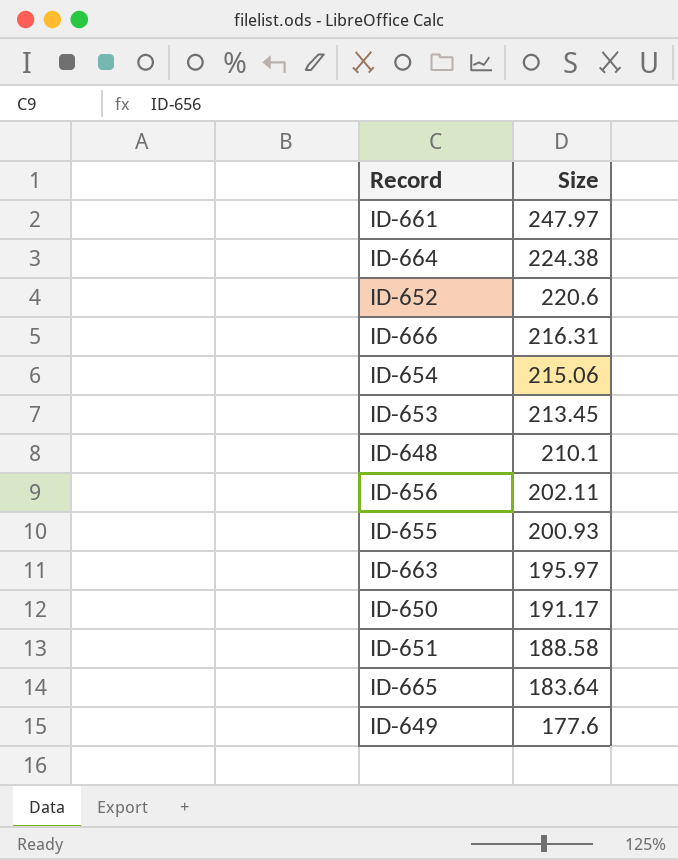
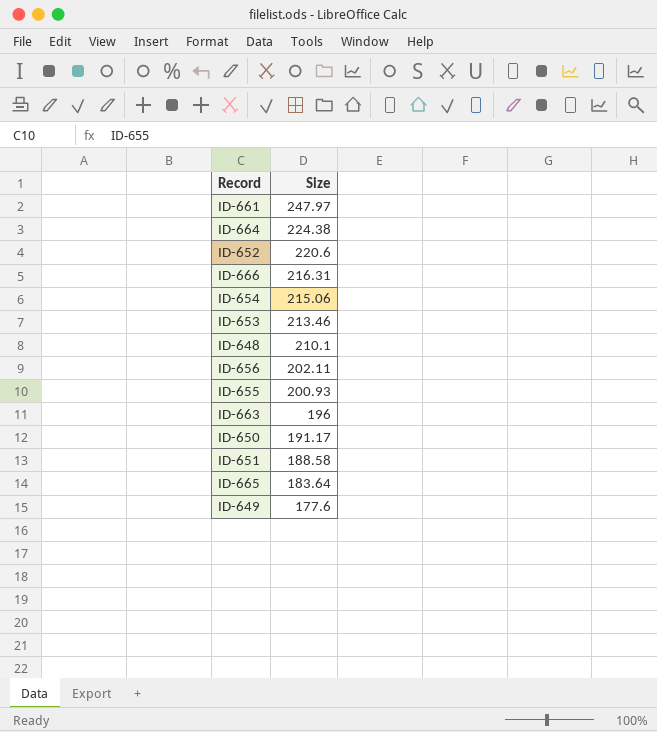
ID-653 | Size: 213.45 -> 213.46
ID-663 | Size: 195.97 -> 196

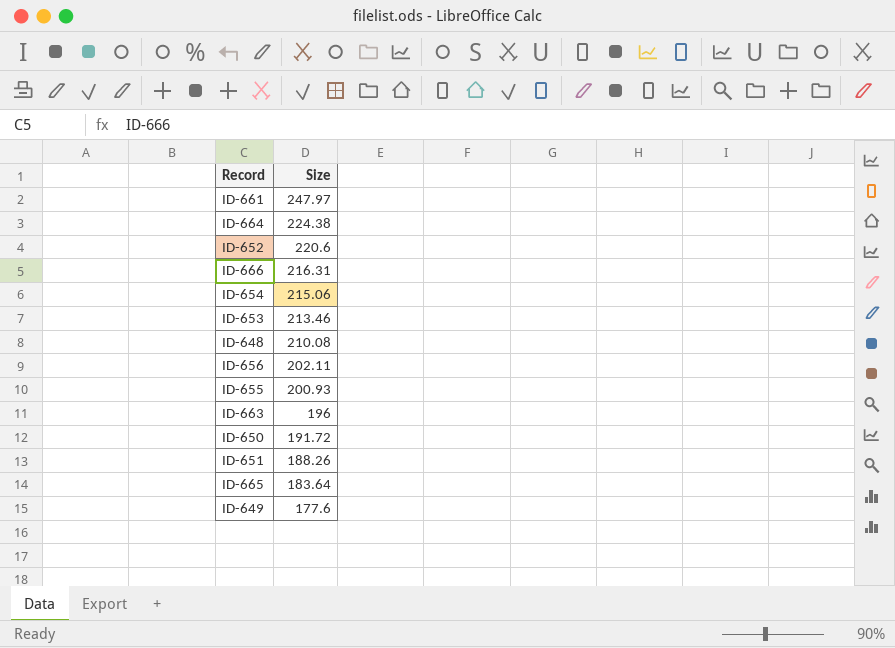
ID-648 | Size: 210.1 -> 210.08
ID-650 | Size: 191.17 -> 191.72
ID-651 | Size: 188.58 -> 188.26

